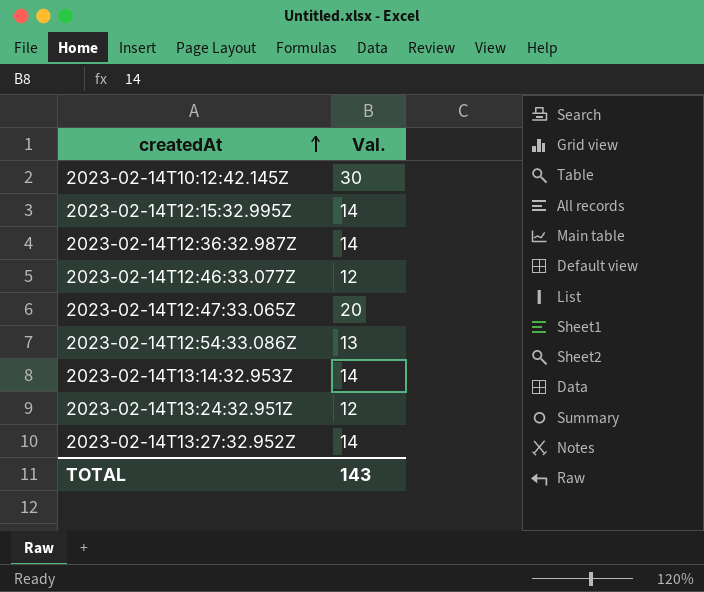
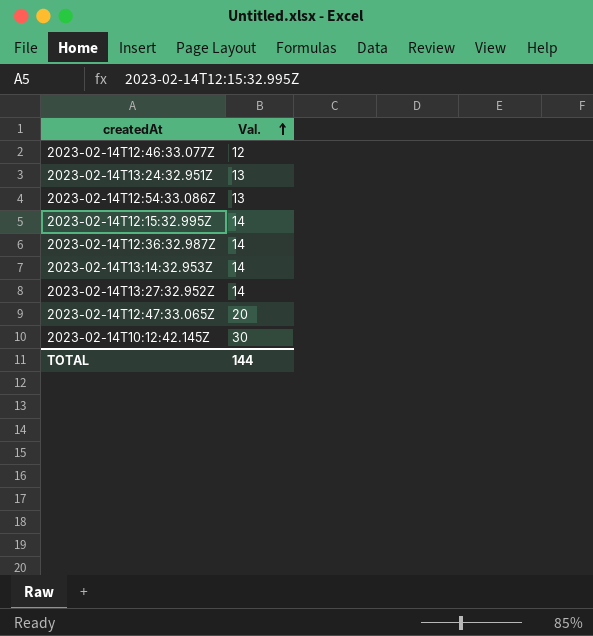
row order: createdAt ascending -> Val. ascending
2023-02-14T13:24:32.951Z | Val.: 12 -> 13
TOTAL | Val.: 143 -> 144

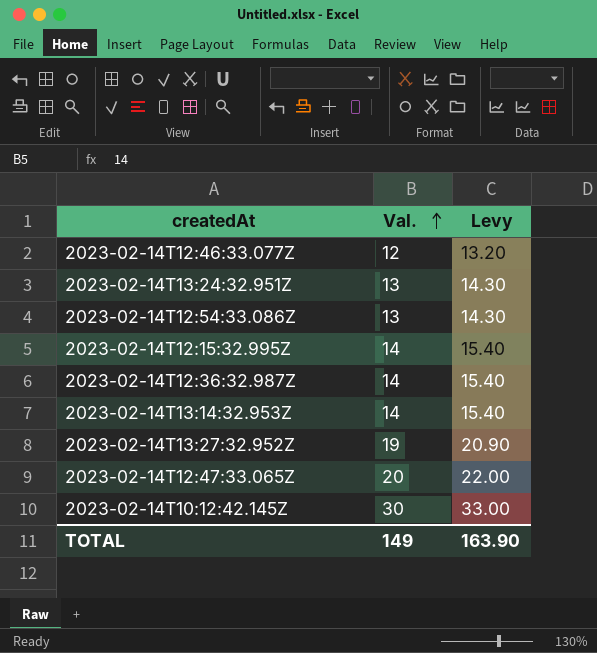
column Levy | formula: none -> [Val.] * 1.1
2023-02-14T13:27:32.952Z | Val.: 14 -> 19
TOTAL | Val.: 144 -> 149

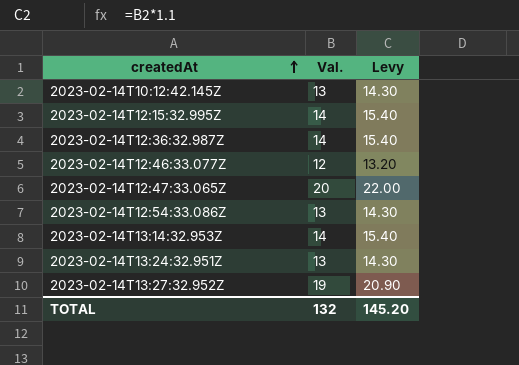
row order: Val. ascending -> createdAt ascending
2023-02-14T10:12:42.145Z | Val.: 30 -> 13
2023-02-14T10:12:42.145Z | Levy: 33.00 -> 14.30
TOTAL | Val.: 149 -> 132
TOTAL | Levy: 163.90 -> 145.20

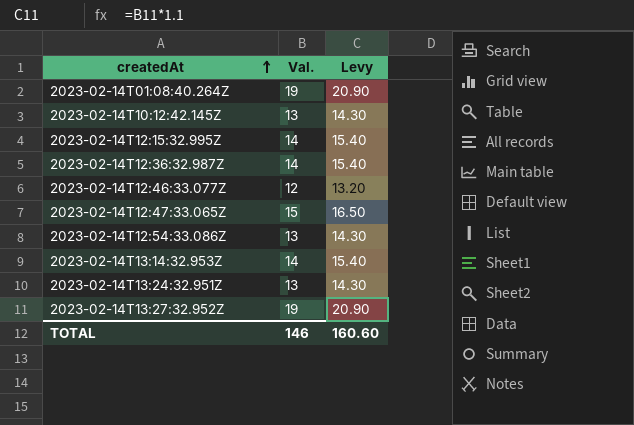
row 2023-02-14T01:08:40.264Z: none -> 19 | 20.90
2023-02-14T12:47:33.065Z | Val.: 20 -> 15
2023-02-14T12:47:33.065Z | Levy: 22.00 -> 16.50
TOTAL | Val.: 132 -> 146
TOTAL | Levy: 145.20 -> 160.60

